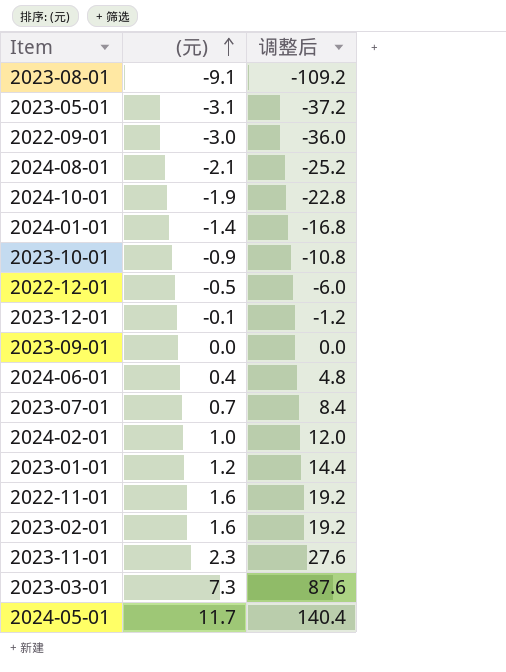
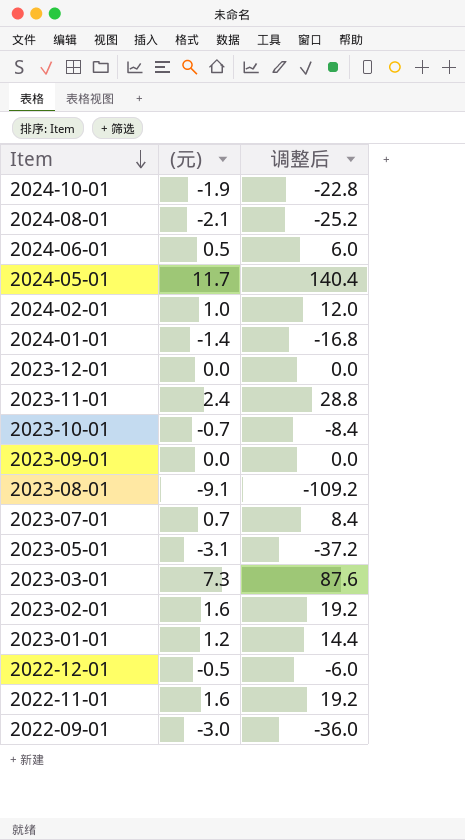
row order: (元) ascending -> Item descending
2024-06-01 | (元): 0.4 -> 0.5
2024-06-01 | 调整后: 4.8 -> 6.0
2023-12-01 | (元): -0.1 -> 0.0
2023-12-01 | 调整后: -1.2 -> 0.0
2023-11-01 | (元): 2.3 -> 2.4
2023-11-01 | 调整后: 27.6 -> 28.8
2023-10-01 | (元): -0.9 -> -0.7
2023-10-01 | 调整后: -10.8 -> -8.4

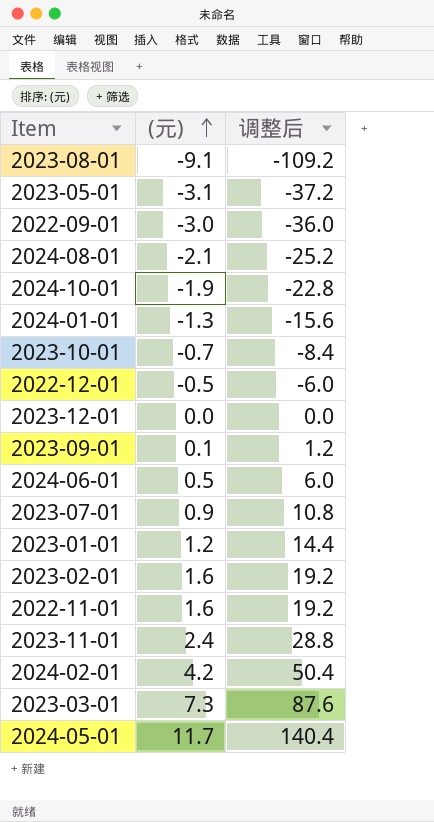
row order: Item descending -> (元) ascending
2024-01-01 | (元): -1.4 -> -1.3
2024-01-01 | 调整后: -16.8 -> -15.6
2023-09-01 | (元): 0.0 -> 0.1
2023-09-01 | 调整后: 0.0 -> 1.2
2023-07-01 | (元): 0.7 -> 0.9
2023-07-01 | 调整后: 8.4 -> 10.8
2024-02-01 | (元): 1.0 -> 4.2
2024-02-01 | 调整后: 12.0 -> 50.4

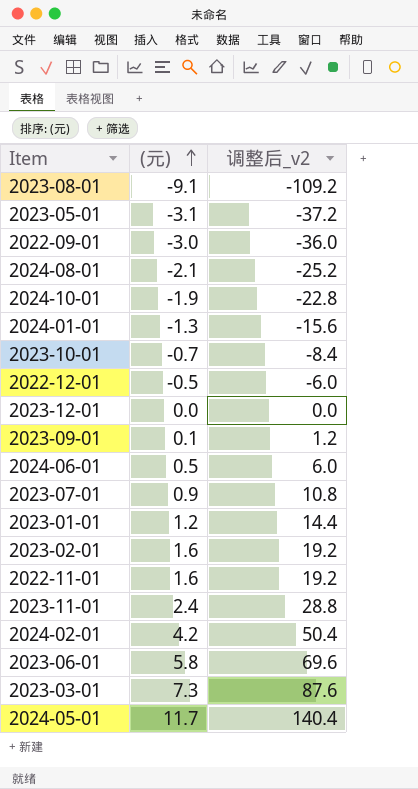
column name: 调整后 -> 调整后_v2
row 2023-06-01: none -> 5.8 | 69.6

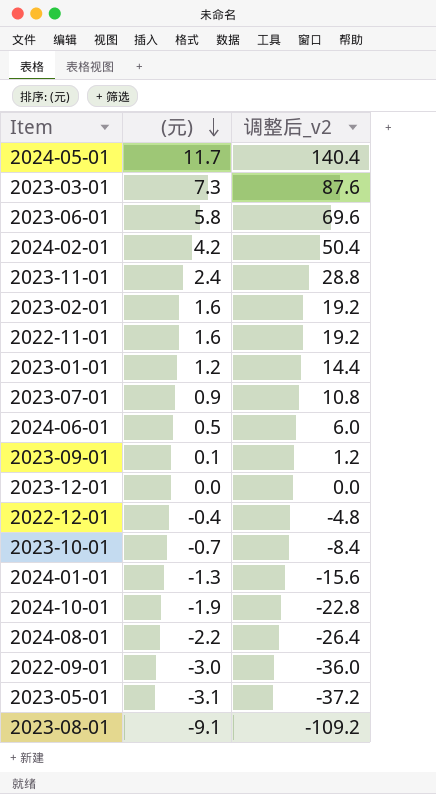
row order: (元) ascending -> (元) descending
2022-12-01 | (元): -0.5 -> -0.4
2022-12-01 | 调整后_v2: -6.0 -> -4.8
2024-08-01 | (元): -2.1 -> -2.2
2024-08-01 | 调整后_v2: -25.2 -> -26.4

